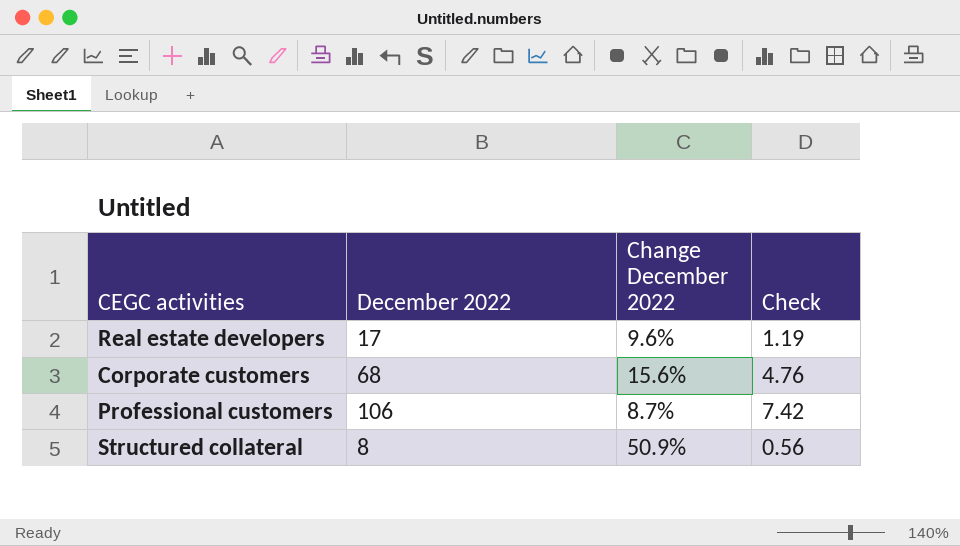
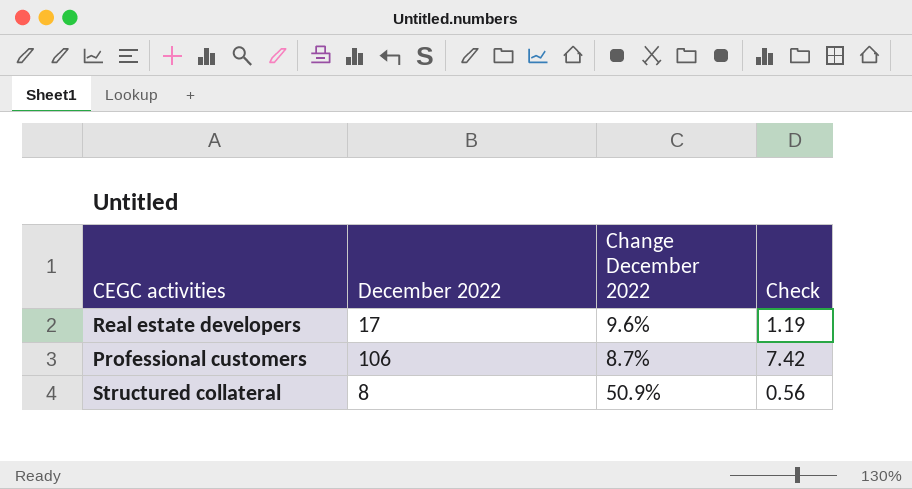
row Corporate customers: 68 | 15.6% | 4.76 -> none

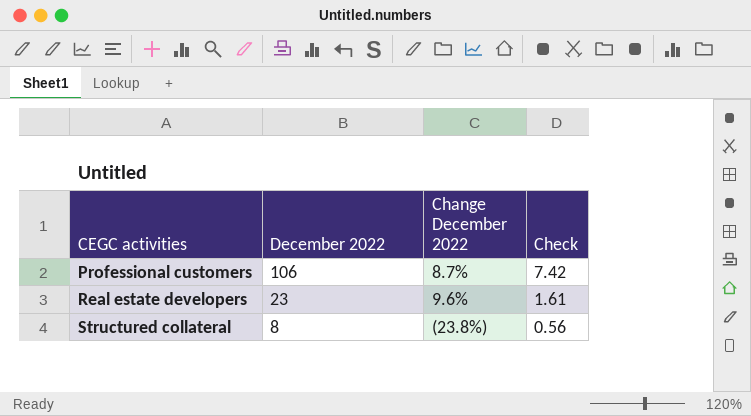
row order: none -> CEGC activities ascending
Real estate developers | December 2022: 17 -> 23
Real estate developers | Check: 1.19 -> 1.61
Structured collateral | Change December 2022: 50.9% -> (23.8%)

